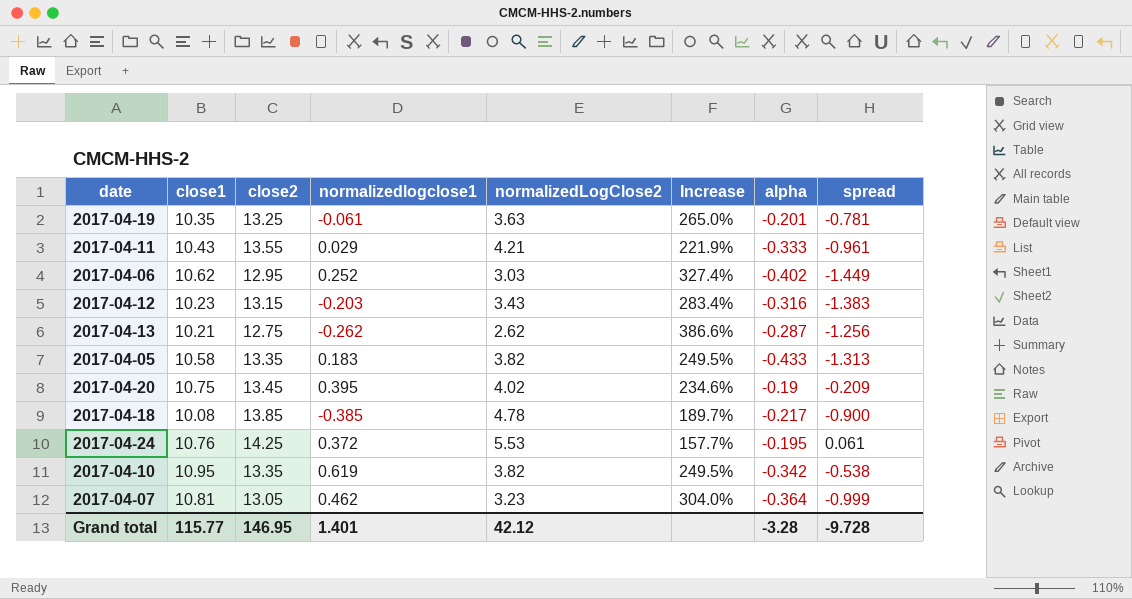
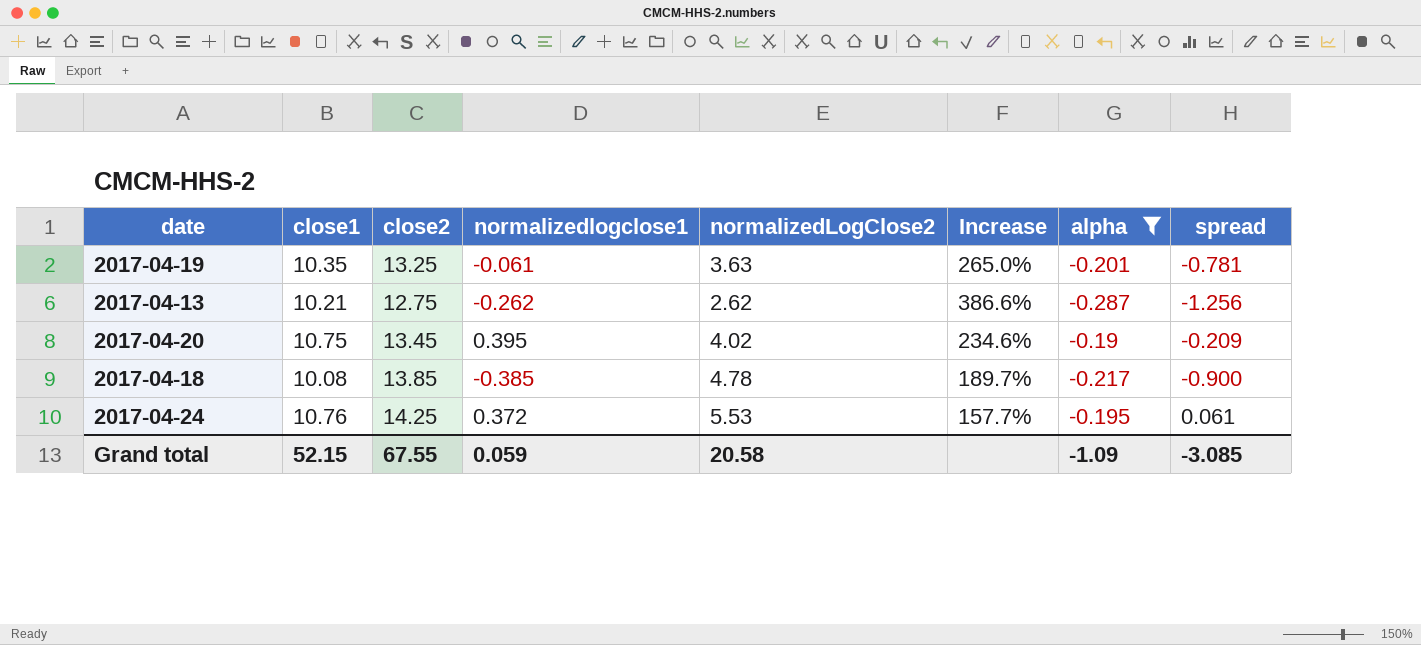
filter: none -> alpha >= -0.287
Grand total | close1: 115.77 -> 52.15
Grand total | close2: 146.95 -> 67.55
Grand total | normalizedlogclose1: 1.401 -> 0.059
Grand total | normalizedLogClose2: 42.12 -> 20.58
Grand total | alpha: -3.28 -> -1.09
Grand total | spread: -9.728 -> -3.085

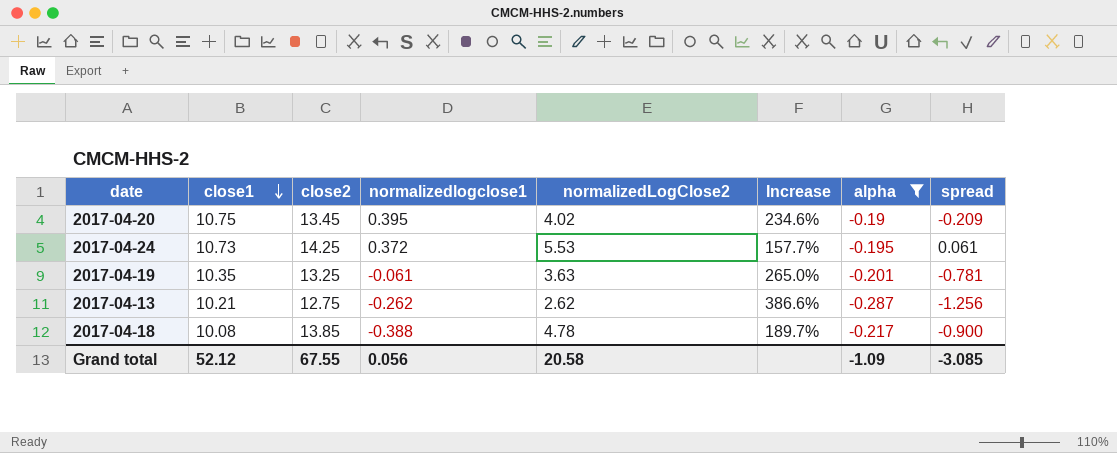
row order: none -> close1 descending
2017-04-24 | close1: 10.76 -> 10.73
2017-04-18 | normalizedlogclose1: -0.385 -> -0.388
Grand total | close1: 52.15 -> 52.12
Grand total | normalizedlogclose1: 0.059 -> 0.056

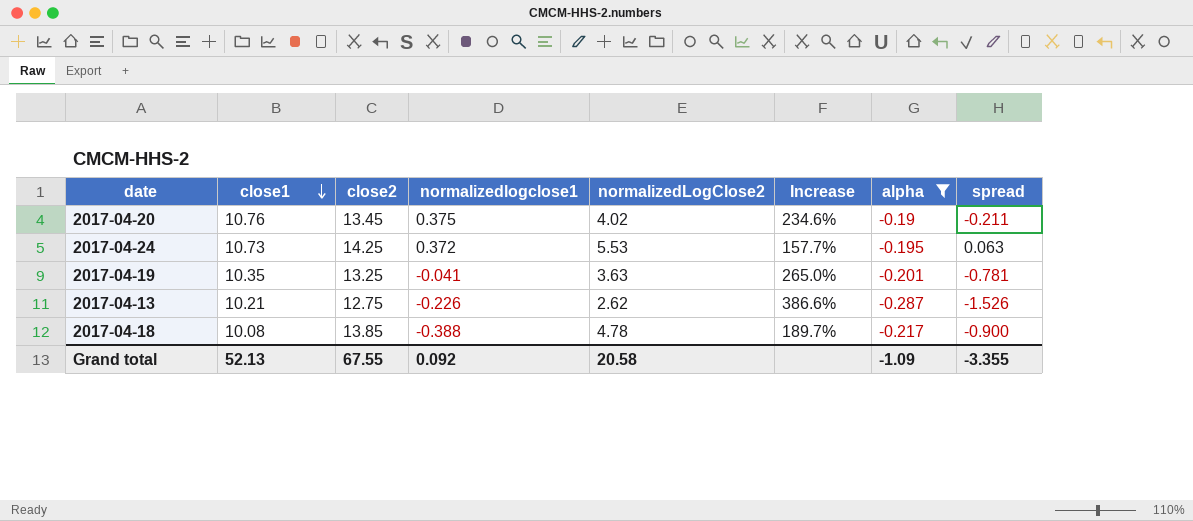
2017-04-20 | close1: 10.75 -> 10.76
2017-04-20 | normalizedlogclose1: 0.395 -> 0.375
2017-04-20 | spread: -0.209 -> -0.211
2017-04-24 | spread: 0.061 -> 0.063
2017-04-19 | normalizedlogclose1: -0.061 -> -0.041
2017-04-13 | normalizedlogclose1: -0.262 -> -0.226
2017-04-13 | spread: -1.256 -> -1.526
Grand total | close1: 52.12 -> 52.13
Grand total | normalizedlogclose1: 0.056 -> 0.092
Grand total | spread: -3.085 -> -3.355

